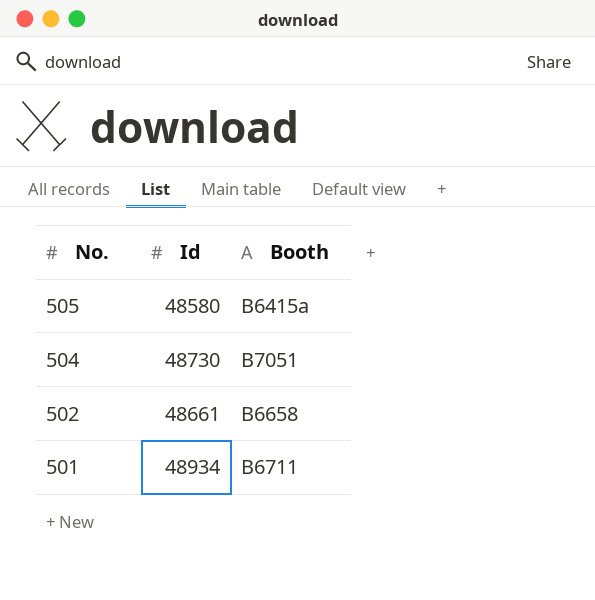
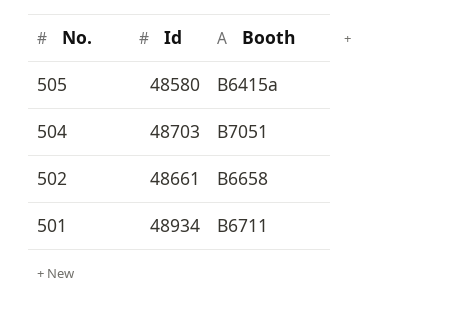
504 | Id: 48730 -> 48703

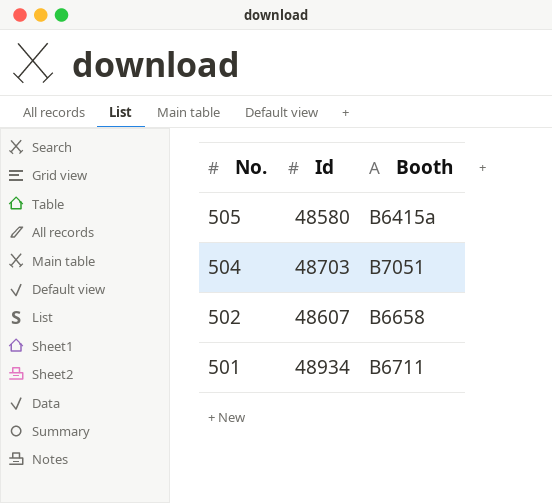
502 | Id: 48661 -> 48607

